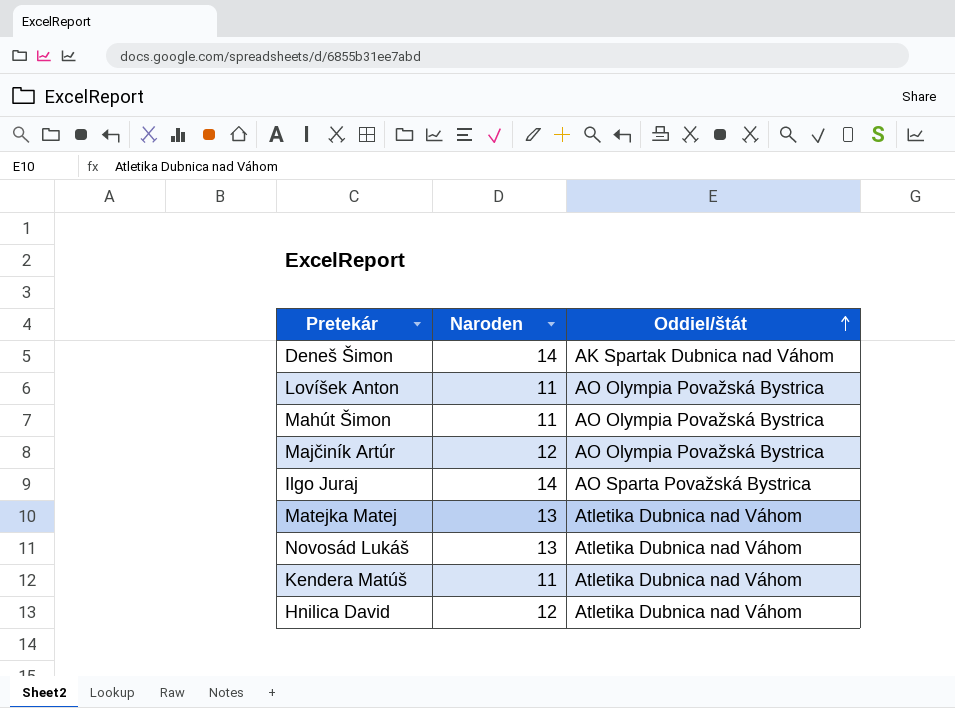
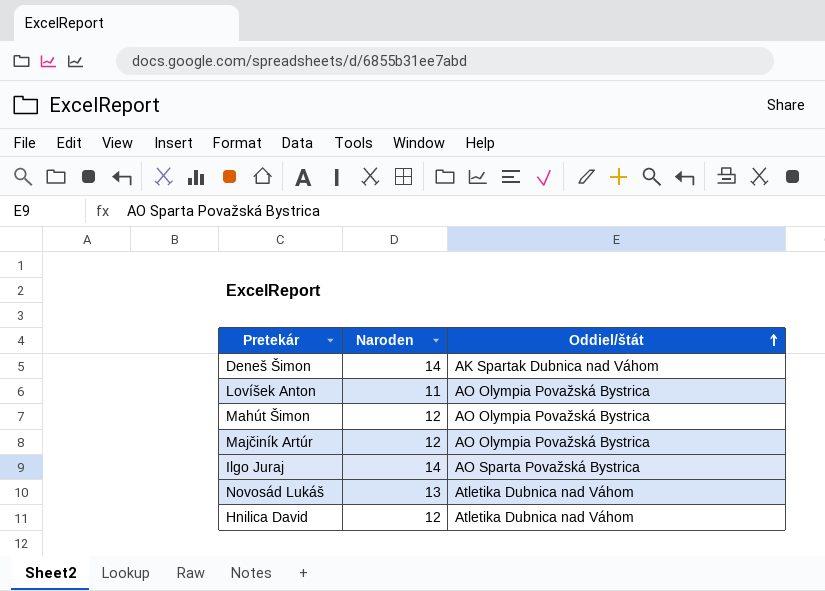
row Matejka Matej: 13 | Atletika Dubnica nad Váhom -> none
row Kendera Matúš: 11 | Atletika Dubnica nad Váhom -> none
Mahút Šimon | Naroden: 11 -> 12

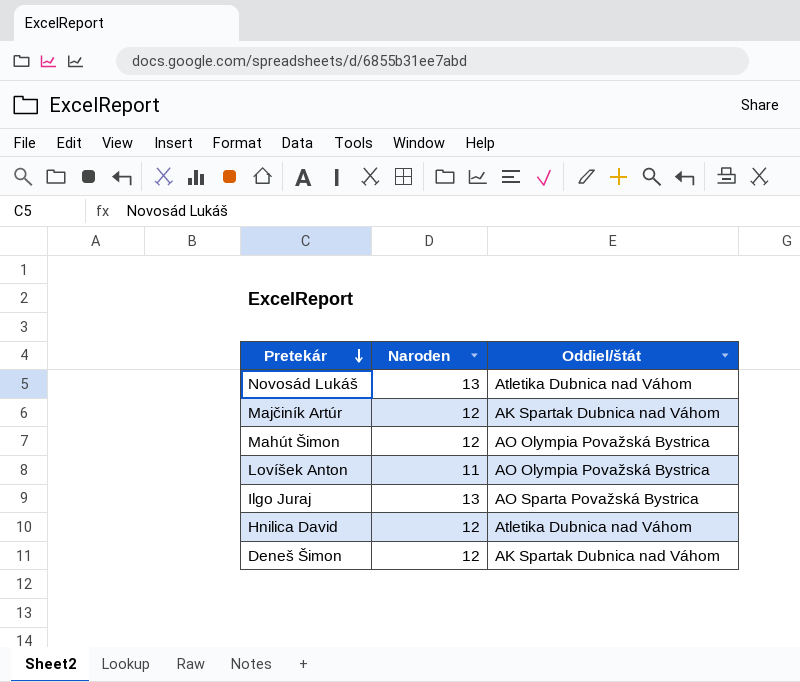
row order: Oddiel/štát ascending -> Pretekár descending
Majčiník Artúr | Oddiel/štát: AO Olympia Považská Bystrica -> AK Spartak Dubnica nad Váhom
Ilgo Juraj | Naroden: 14 -> 13
Deneš Šimon | Naroden: 14 -> 12

